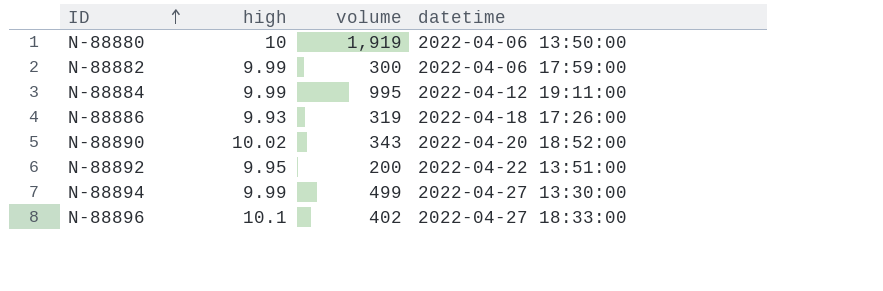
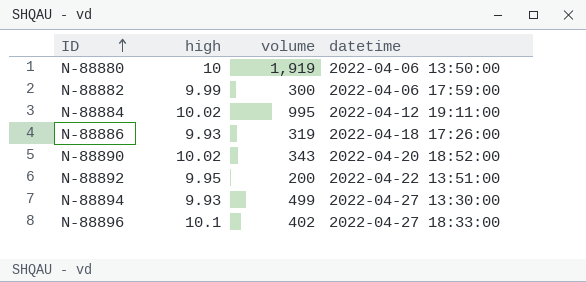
N-88884 | high: 9.99 -> 10.02
N-88894 | high: 9.99 -> 9.93

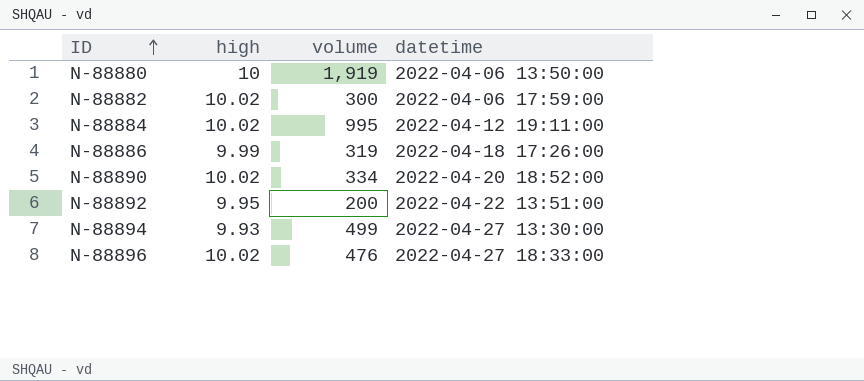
N-88882 | high: 9.99 -> 10.02
N-88886 | high: 9.93 -> 9.99
N-88890 | volume: 343 -> 334
N-88896 | high: 10.1 -> 10.02
N-88896 | volume: 402 -> 476

